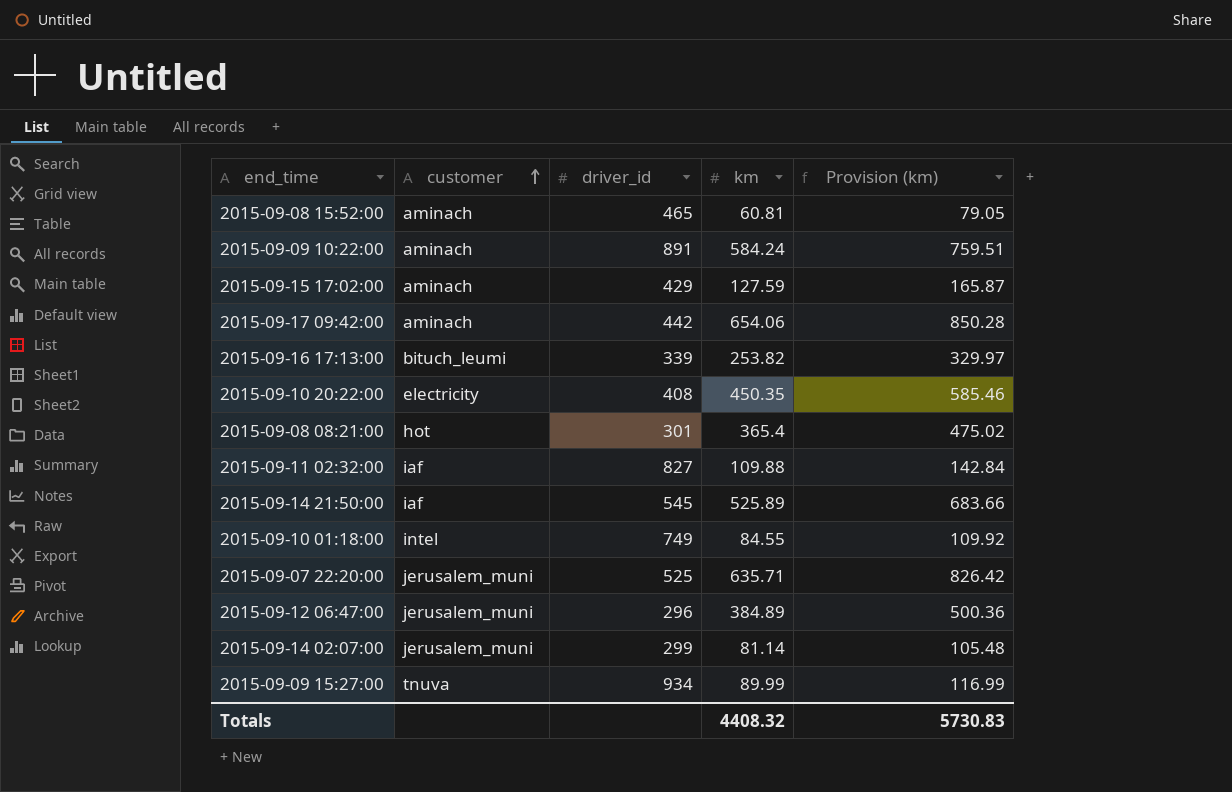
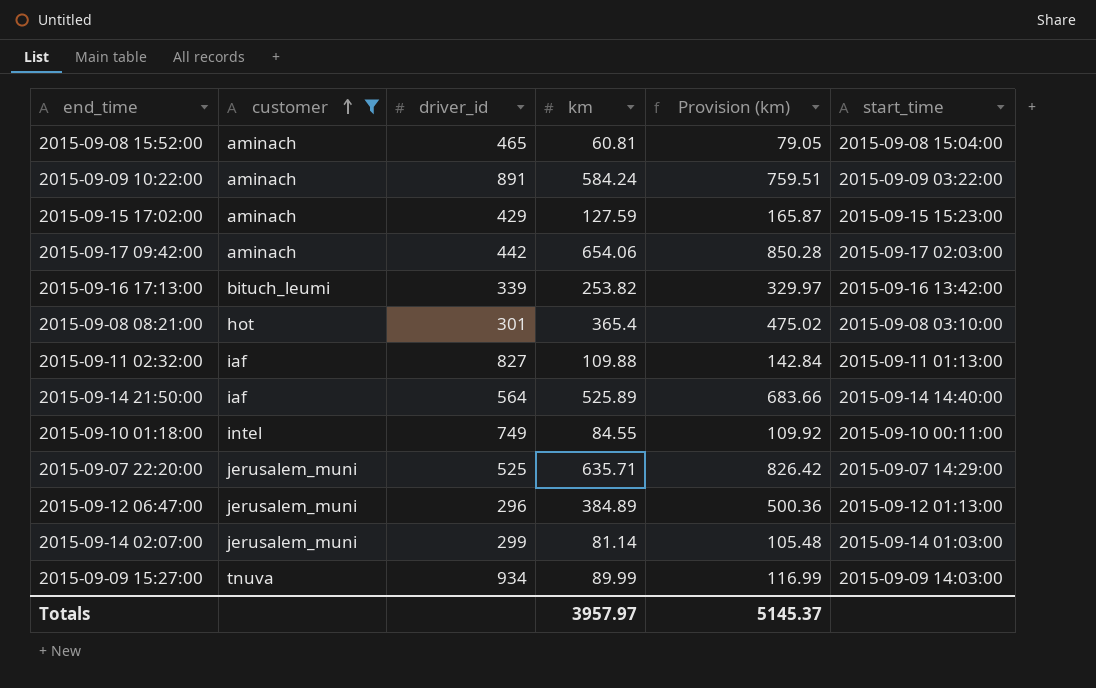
filter: none -> customer != electricity
column start_time | position: none -> 6
2015-09-14 21:50:00 | driver_id: 545 -> 564
Totals | km: 4408.32 -> 3957.97
Totals | Provision (km): 5730.83 -> 5145.37

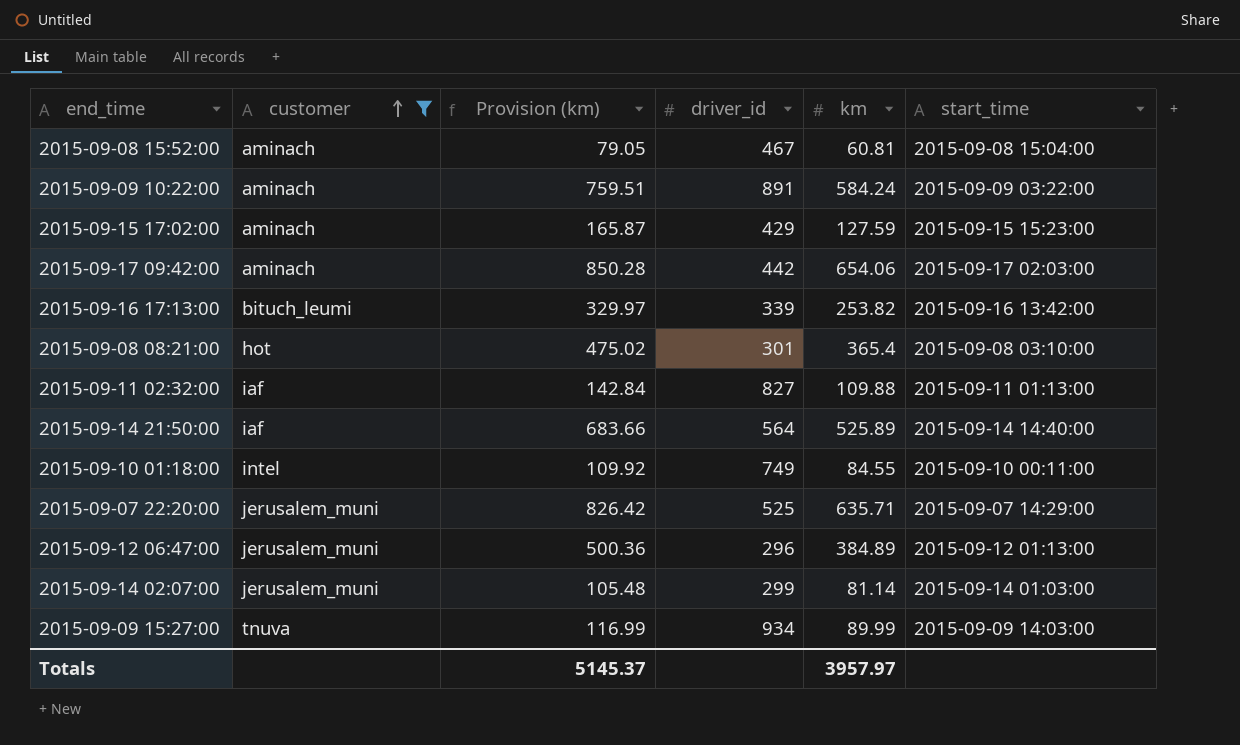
column Provision (km) | position: 5 -> 3
2015-09-08 15:52:00 | driver_id: 465 -> 467

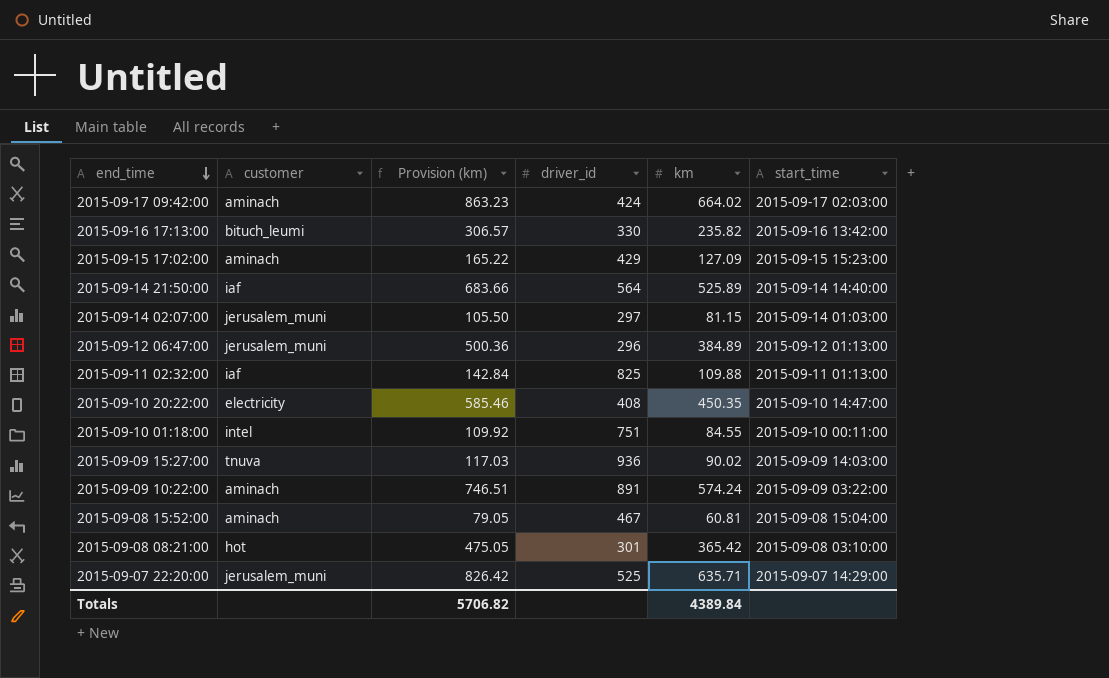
filter: customer != electricity -> none
row order: customer ascending -> end_time descending
2015-09-17 09:42:00 | Provision (km): 850.28 -> 863.23
2015-09-17 09:42:00 | driver_id: 442 -> 424
2015-09-17 09:42:00 | km: 654.06 -> 664.02
2015-09-16 17:13:00 | Provision (km): 329.97 -> 306.57
2015-09-16 17:13:00 | driver_id: 339 -> 330
2015-09-16 17:13:00 | km: 253.82 -> 235.82
2015-09-15 17:02:00 | Provision (km): 165.87 -> 165.22
2015-09-15 17:02:00 | km: 127.59 -> 127.09
2015-09-14 02:07:00 | Provision (km): 105.48 -> 105.50
2015-09-14 02:07:00 | driver_id: 299 -> 297
2015-09-14 02:07:00 | km: 81.14 -> 81.15
2015-09-11 02:32:00 | driver_id: 827 -> 825
2015-09-10 01:18:00 | driver_id: 749 -> 751
2015-09-09 15:27:00 | Provision (km): 116.99 -> 117.03
2015-09-09 15:27:00 | driver_id: 934 -> 936
2015-09-09 15:27:00 | km: 89.99 -> 90.02
2015-09-09 10:22:00 | Provision (km): 759.51 -> 746.51
2015-09-09 10:22:00 | km: 584.24 -> 574.24
2015-09-08 08:21:00 | Provision (km): 475.02 -> 475.05
2015-09-08 08:21:00 | km: 365.4 -> 365.42
Totals | Provision (km): 5145.37 -> 5706.82
Totals | km: 3957.97 -> 4389.84

